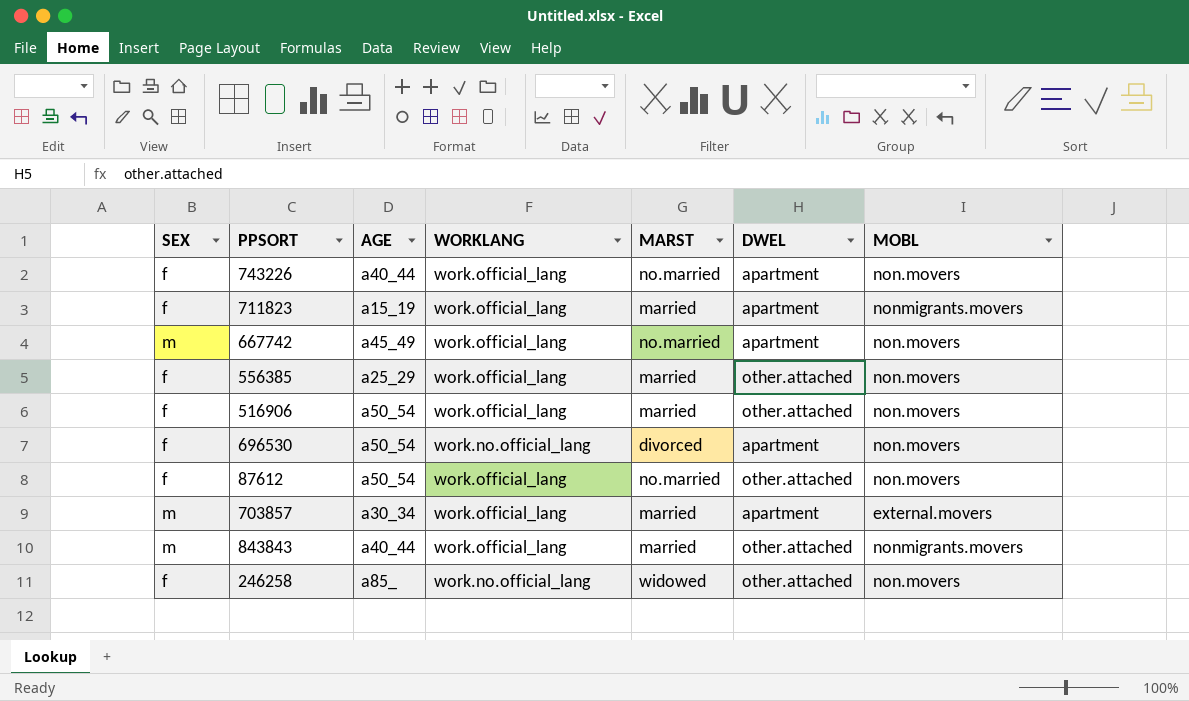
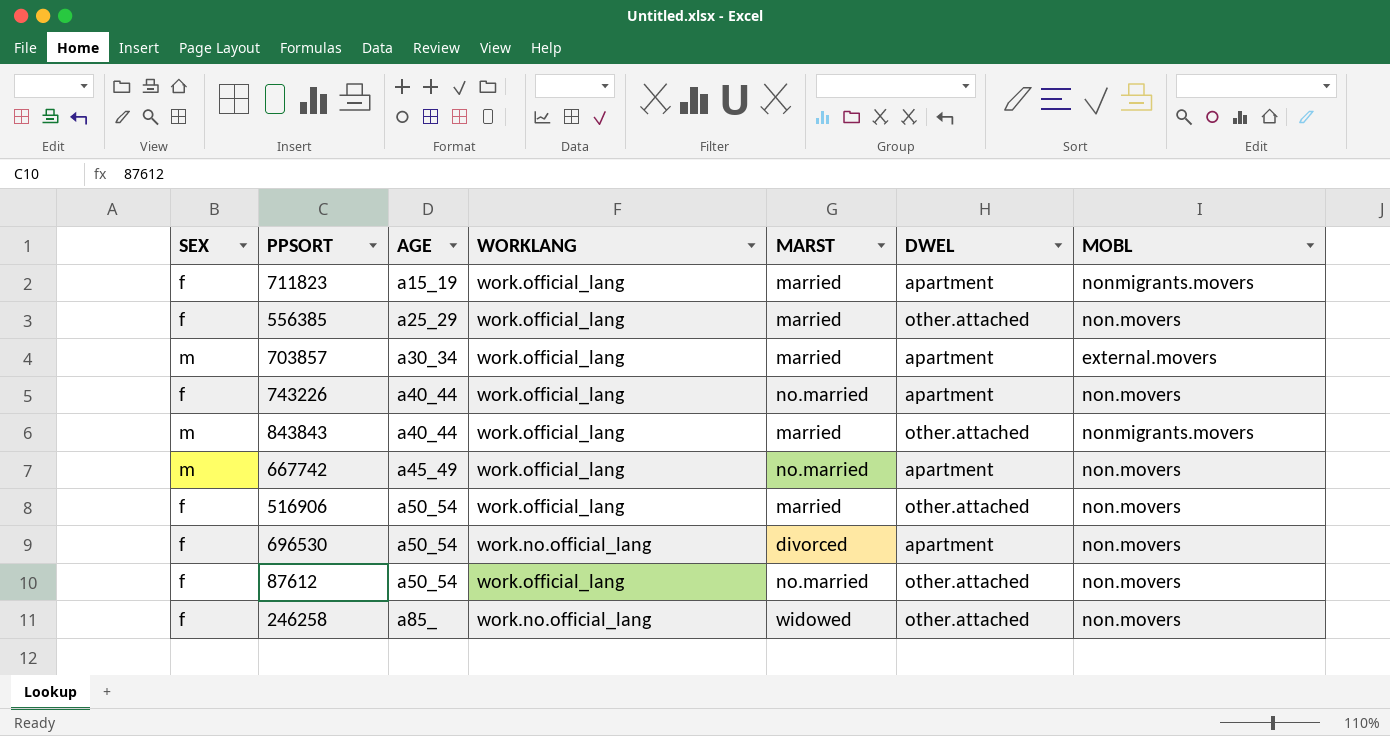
row order: none -> AGE ascending

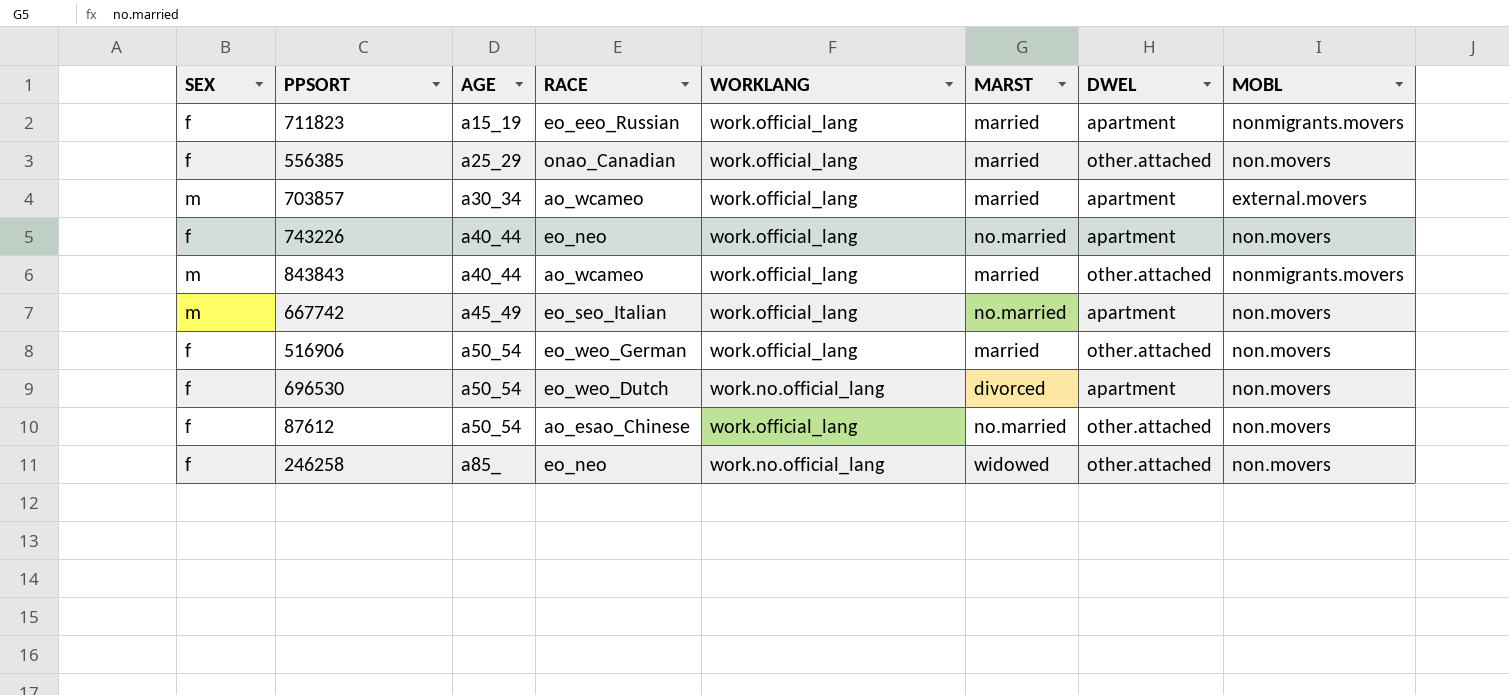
column RACE | position: none -> 4

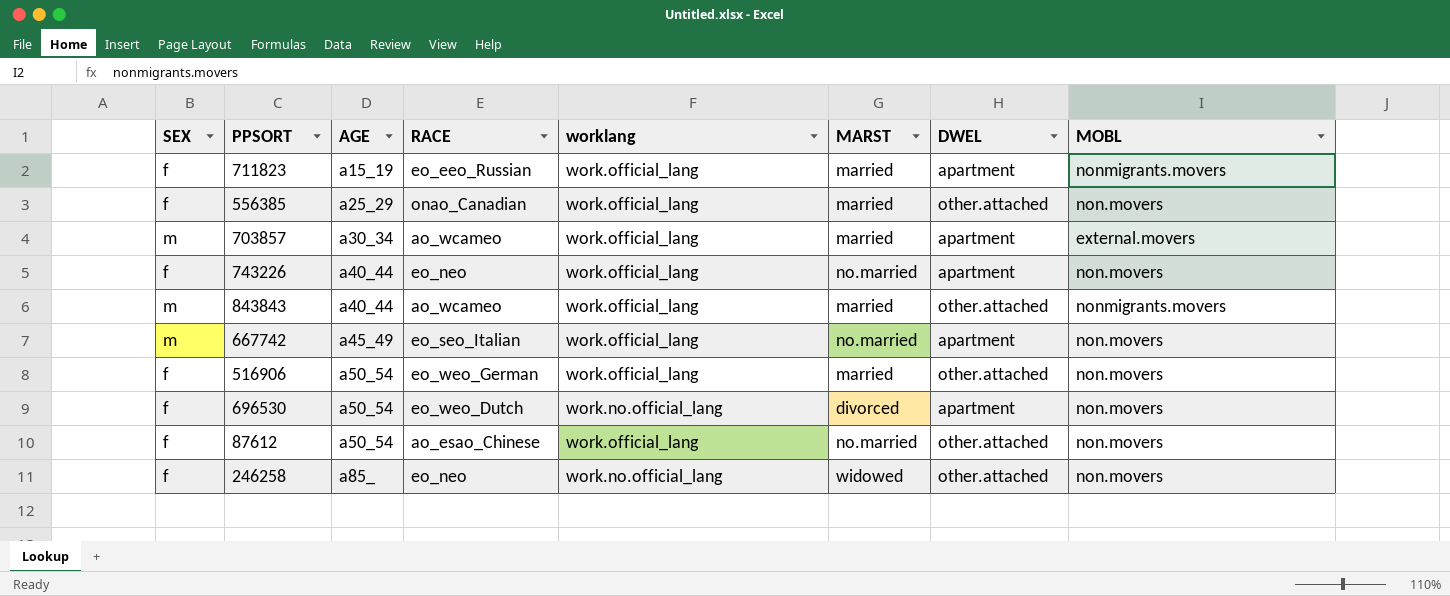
column name: WORKLANG -> worklang

